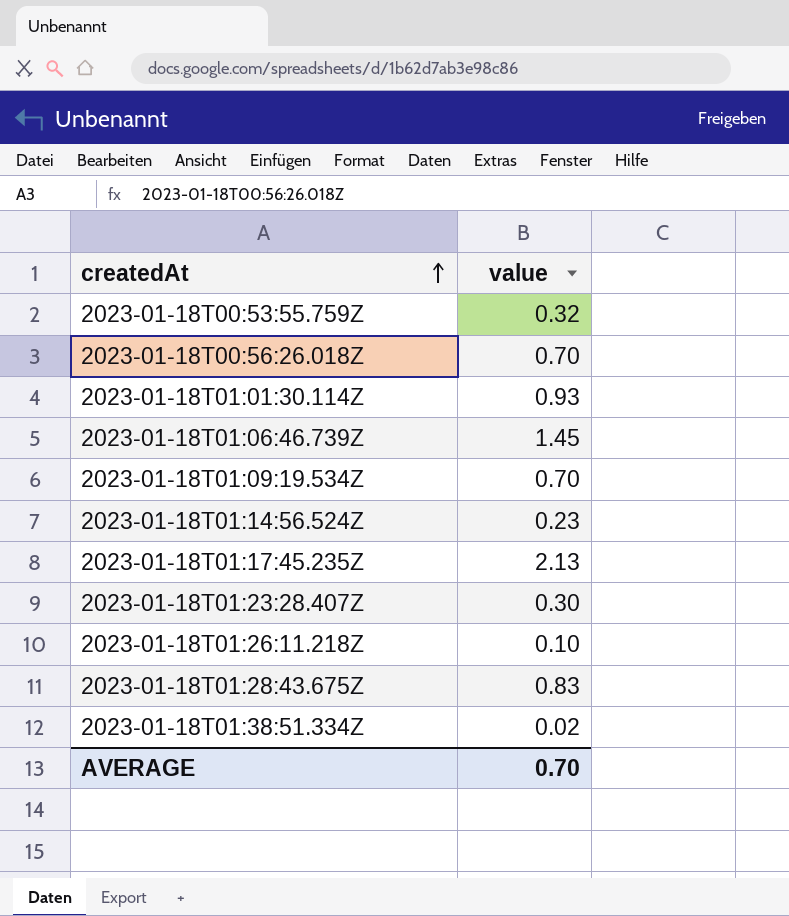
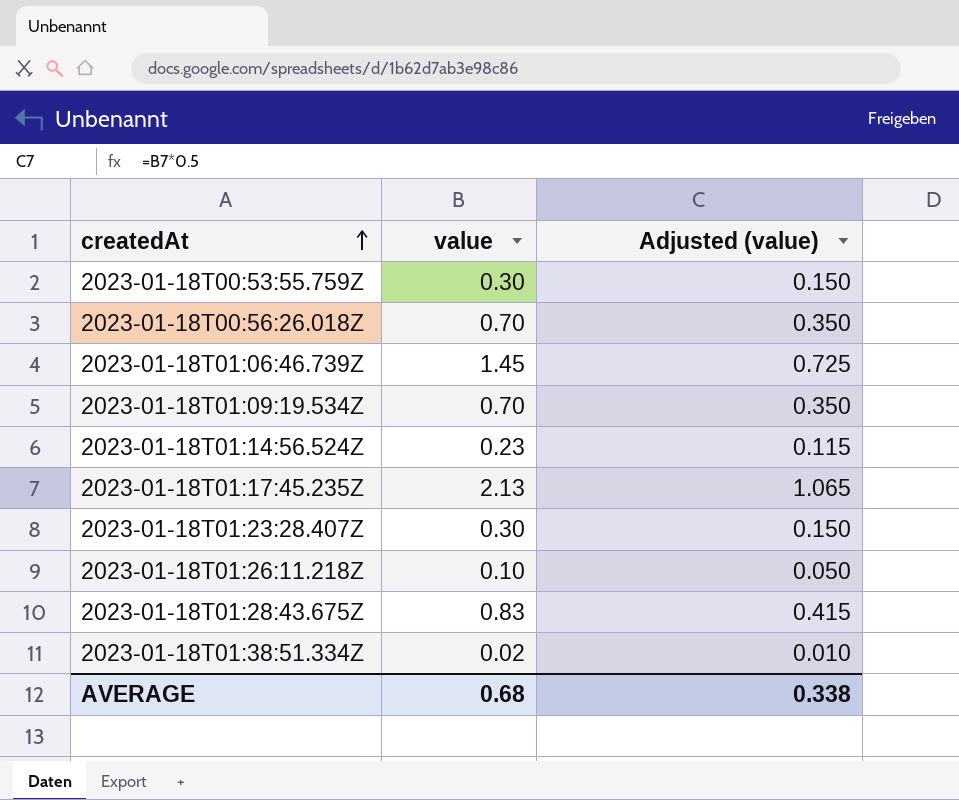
column Adjusted (value) | formula: none -> [value] * 0.5
row 2023-01-18T01:01:30.114Z: 0.93 -> none
2023-01-18T00:53:55.759Z | value: 0.32 -> 0.30
AVERAGE | value: 0.70 -> 0.68

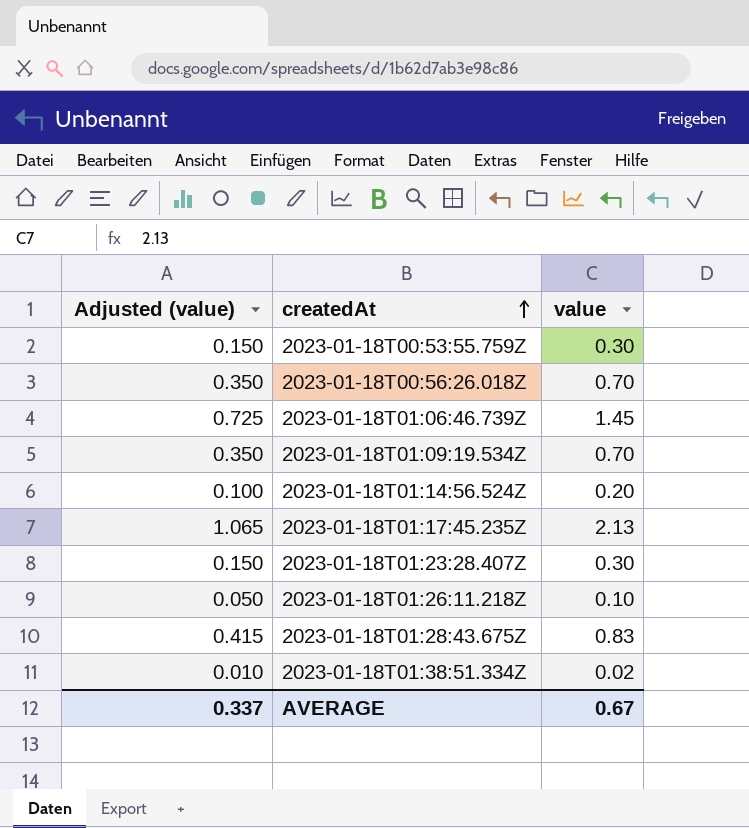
column Adjusted (value) | position: 3 -> 1
2023-01-18T01:14:56.524Z | Adjusted (value): 0.115 -> 0.100
2023-01-18T01:14:56.524Z | value: 0.23 -> 0.20
AVERAGE | Adjusted (value): 0.338 -> 0.337
AVERAGE | value: 0.68 -> 0.67

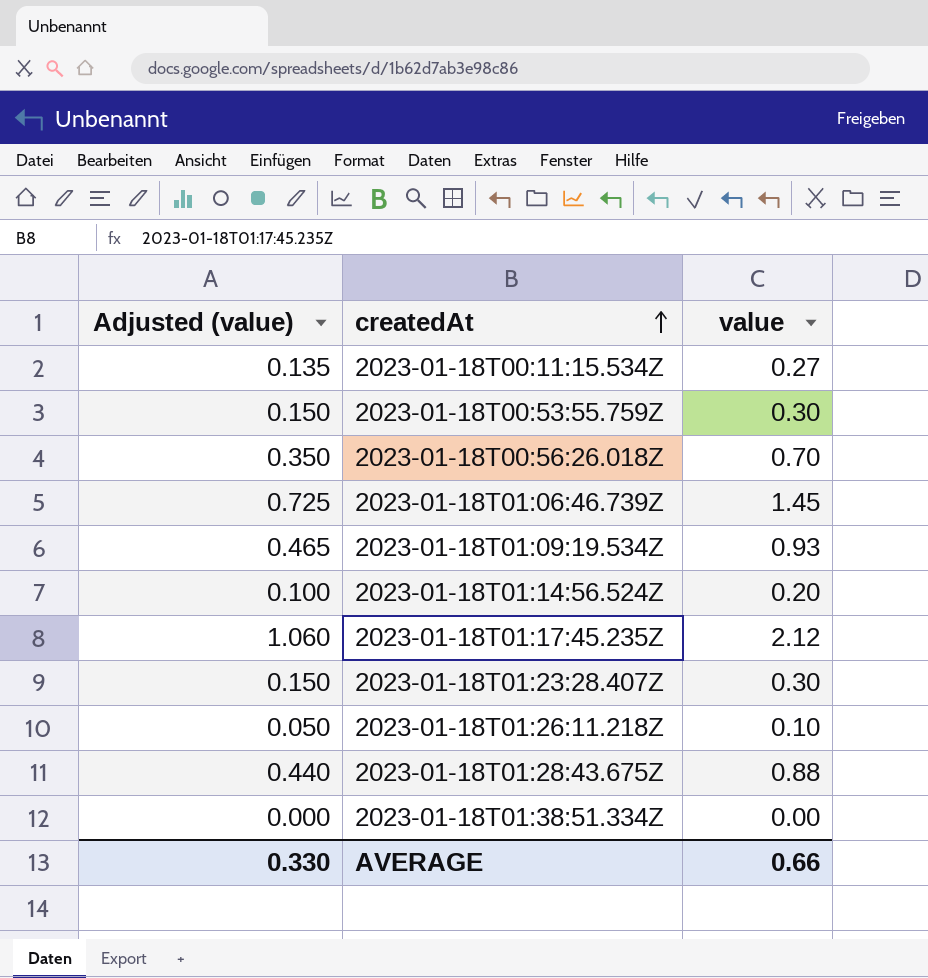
row 2023-01-18T00:11:15.534Z: none -> 0.135 | 0.27
2023-01-18T01:09:19.534Z | Adjusted (value): 0.350 -> 0.465
2023-01-18T01:09:19.534Z | value: 0.70 -> 0.93
2023-01-18T01:17:45.235Z | Adjusted (value): 1.065 -> 1.060
2023-01-18T01:17:45.235Z | value: 2.13 -> 2.12
2023-01-18T01:28:43.675Z | Adjusted (value): 0.415 -> 0.440
2023-01-18T01:28:43.675Z | value: 0.83 -> 0.88
2023-01-18T01:38:51.334Z | Adjusted (value): 0.010 -> 0.000
2023-01-18T01:38:51.334Z | value: 0.02 -> 0.00
AVERAGE | Adjusted (value): 0.337 -> 0.330
AVERAGE | value: 0.67 -> 0.66

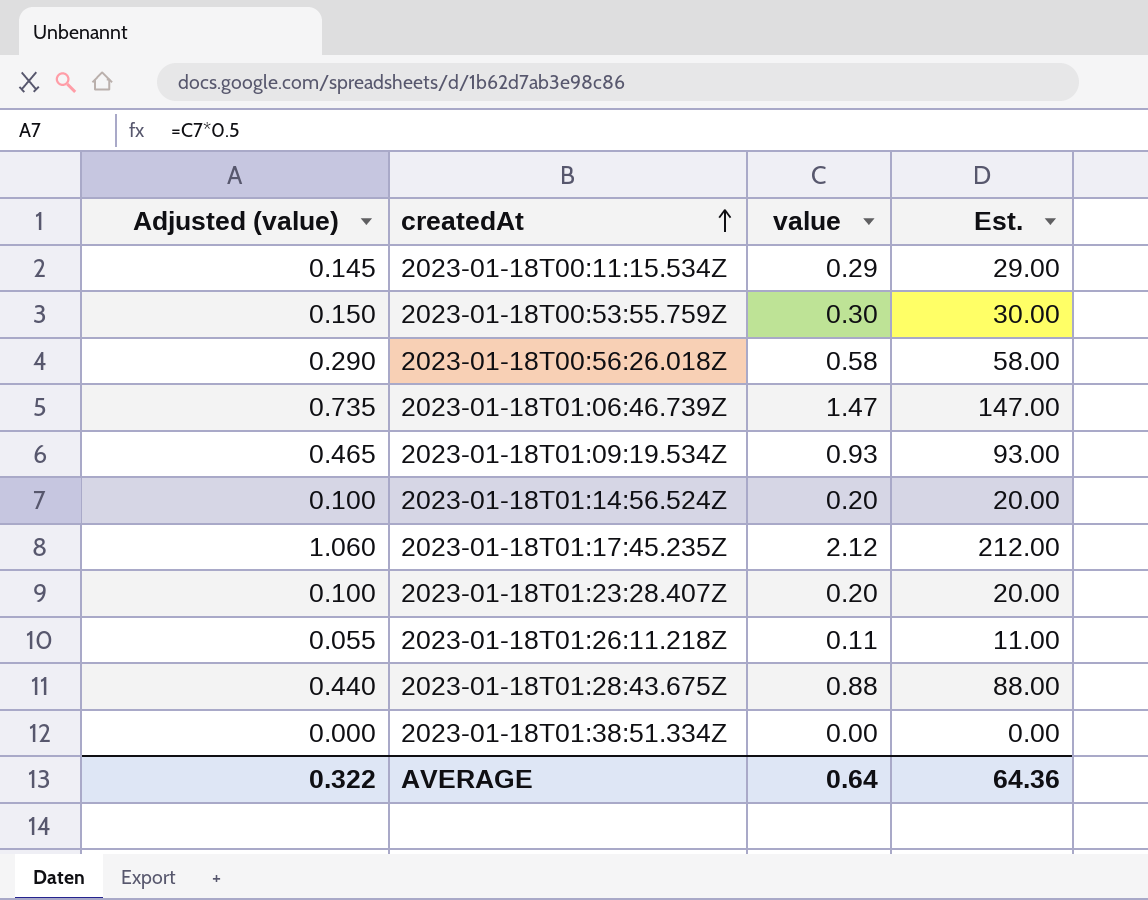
column Est. | formula: none -> [value] * 100
2023-01-18T00:11:15.534Z | Adjusted (value): 0.135 -> 0.145
2023-01-18T00:11:15.534Z | value: 0.27 -> 0.29
2023-01-18T00:56:26.018Z | Adjusted (value): 0.350 -> 0.290
2023-01-18T00:56:26.018Z | value: 0.70 -> 0.58
2023-01-18T01:06:46.739Z | Adjusted (value): 0.725 -> 0.735
2023-01-18T01:06:46.739Z | value: 1.45 -> 1.47
2023-01-18T01:23:28.407Z | Adjusted (value): 0.150 -> 0.100
2023-01-18T01:23:28.407Z | value: 0.30 -> 0.20
2023-01-18T01:26:11.218Z | Adjusted (value): 0.050 -> 0.055
2023-01-18T01:26:11.218Z | value: 0.10 -> 0.11
AVERAGE | Adjusted (value): 0.330 -> 0.322
AVERAGE | value: 0.66 -> 0.64

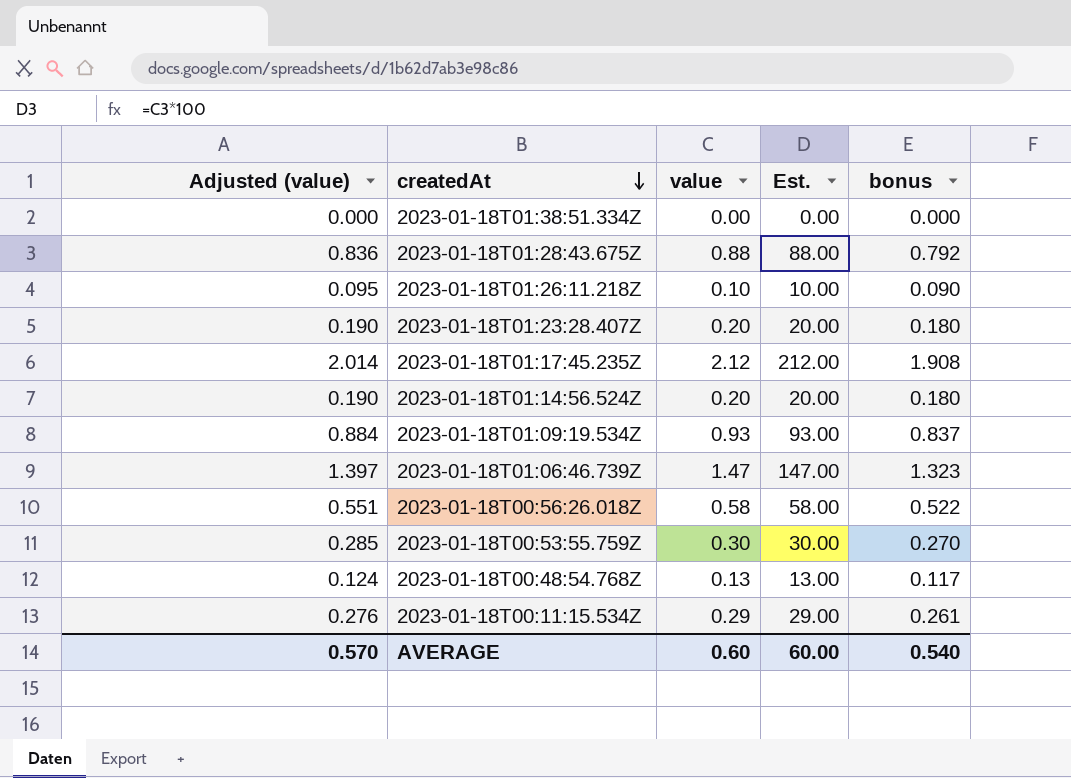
row order: createdAt ascending -> createdAt descending
column Adjusted (value) | formula: [value] * 0.5 -> [value] * 0.95
column bonus | formula: none -> [value] * 0.9
2023-01-18T01:26:11.218Z | value: 0.11 -> 0.10
2023-01-18T01:26:11.218Z | Est.: 11.00 -> 10.00
row 2023-01-18T00:48:54.768Z: none -> 0.124 | 0.13 | 13.00 | 0.117
AVERAGE | Adjusted (value): 0.322 -> 0.570
AVERAGE | value: 0.64 -> 0.60
AVERAGE | Est.: 64.36 -> 60.00

